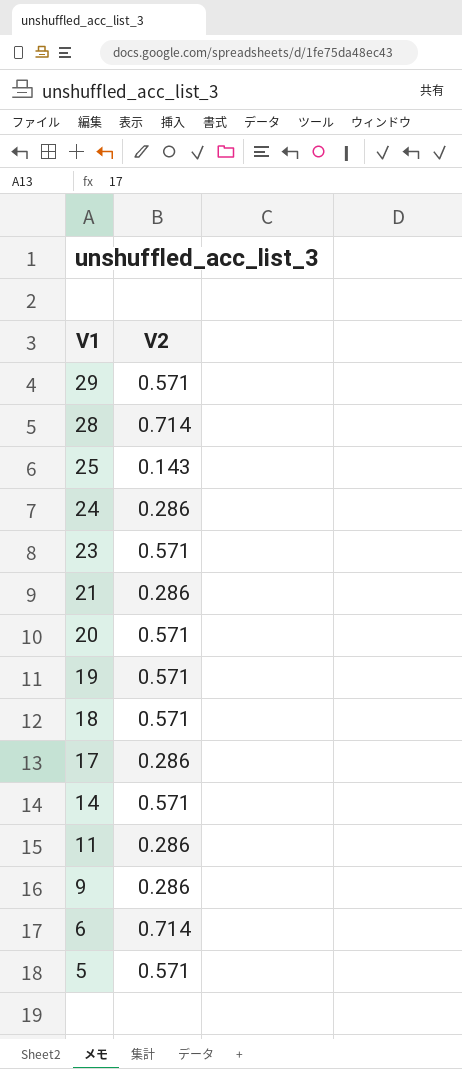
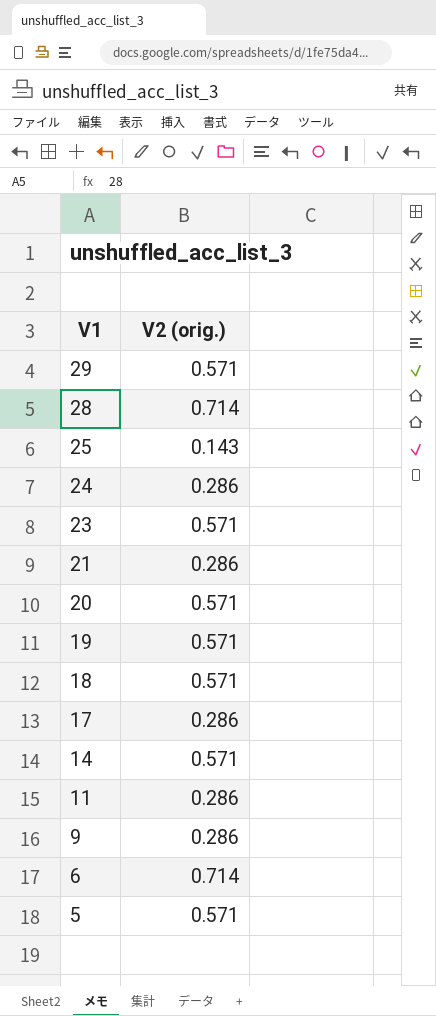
column name: V2 -> V2 (orig.)

